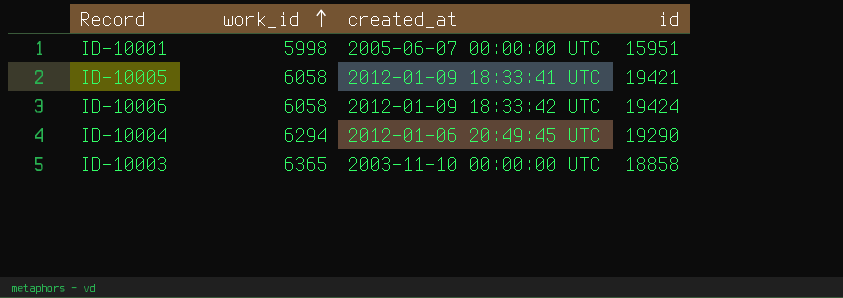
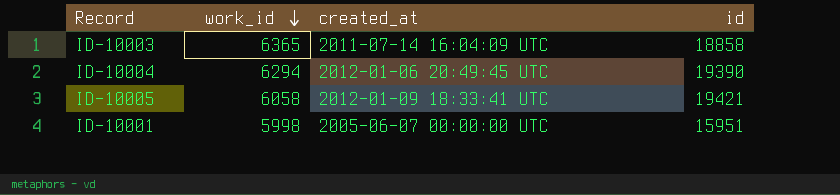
row order: work_id ascending -> work_id descending
row ID-10006: 6058 | 2012-01-09 18:33:42 UTC | 19424 -> none
ID-10003 | created_at: 2003-11-10 00:00:00 UTC -> 2011-07-14 16:04:09 UTC
ID-10004 | id: 19290 -> 19390

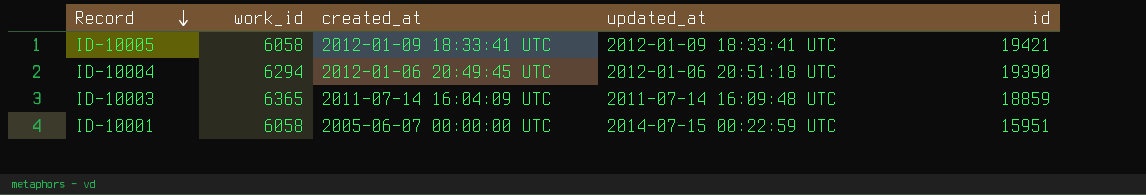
row order: work_id descending -> Record descending
column updated_at | position: none -> 4
ID-10003 | id: 18858 -> 18859
ID-10001 | work_id: 5998 -> 6058

